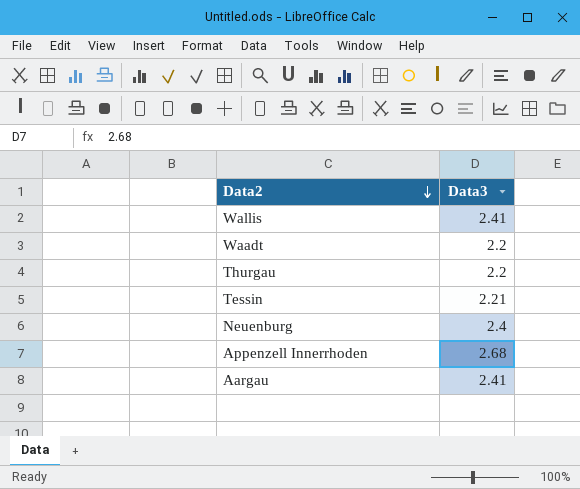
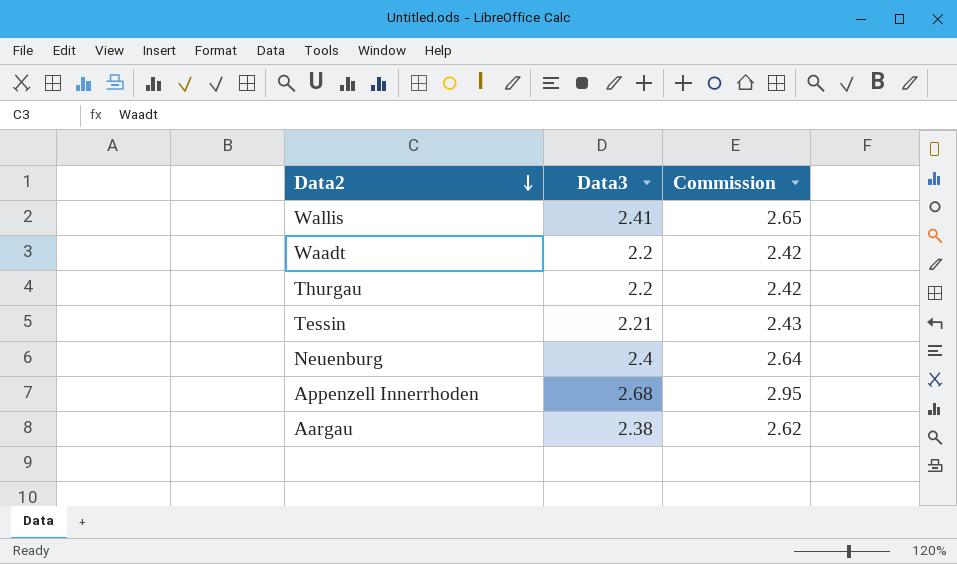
column Commission | formula: none -> [Data3] * 1.1
Aargau | Data3: 2.41 -> 2.38

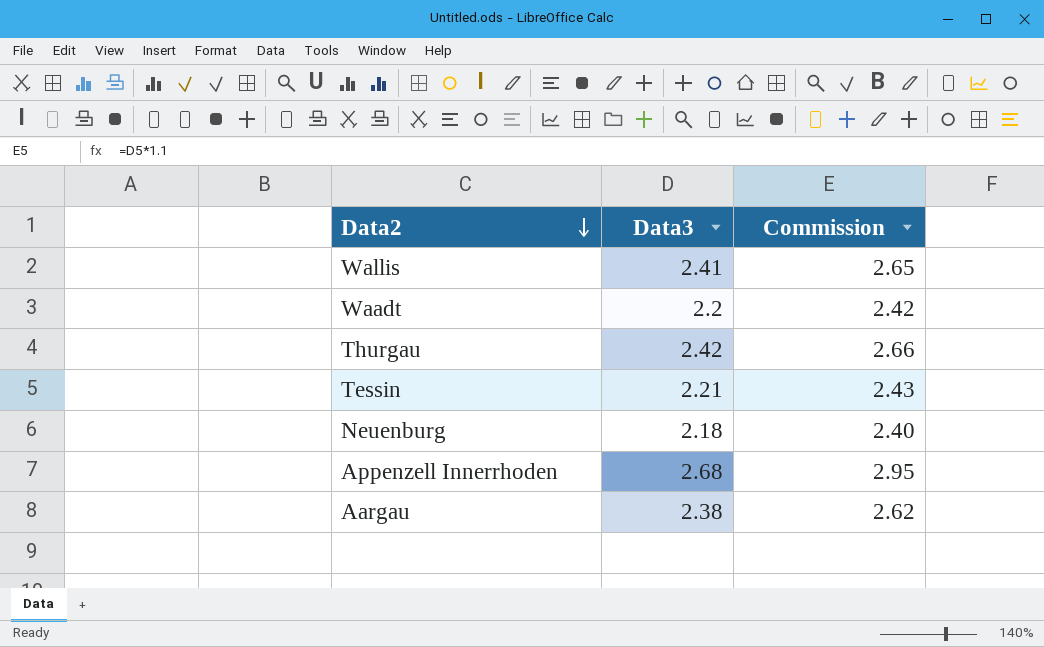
Thurgau | Data3: 2.2 -> 2.42
Thurgau | Commission: 2.42 -> 2.66
Neuenburg | Data3: 2.4 -> 2.18
Neuenburg | Commission: 2.64 -> 2.40

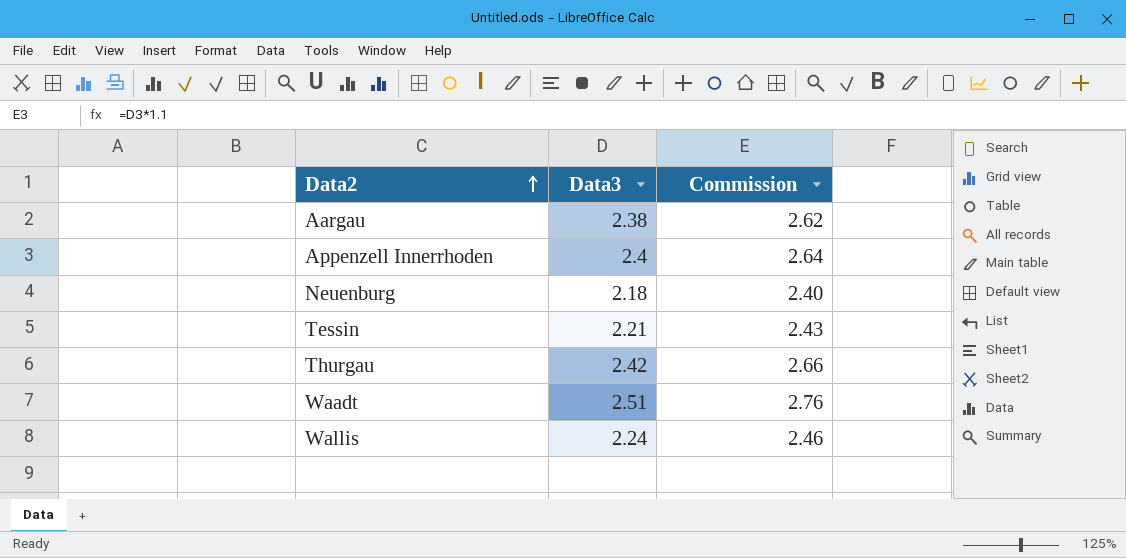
row order: Data2 descending -> Data2 ascending
Appenzell Innerrhoden | Data3: 2.68 -> 2.4
Appenzell Innerrhoden | Commission: 2.95 -> 2.64
Waadt | Data3: 2.2 -> 2.51
Waadt | Commission: 2.42 -> 2.76
Wallis | Data3: 2.41 -> 2.24
Wallis | Commission: 2.65 -> 2.46

